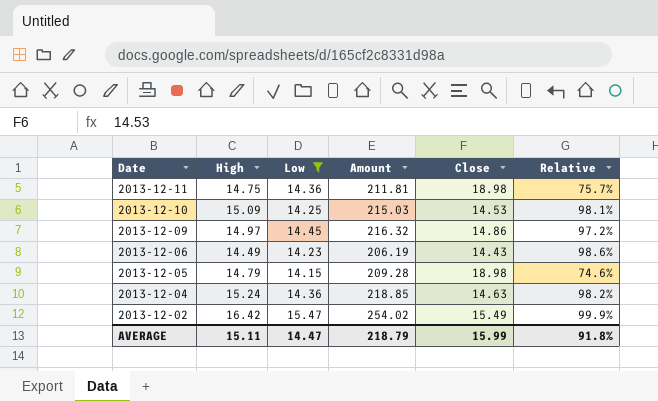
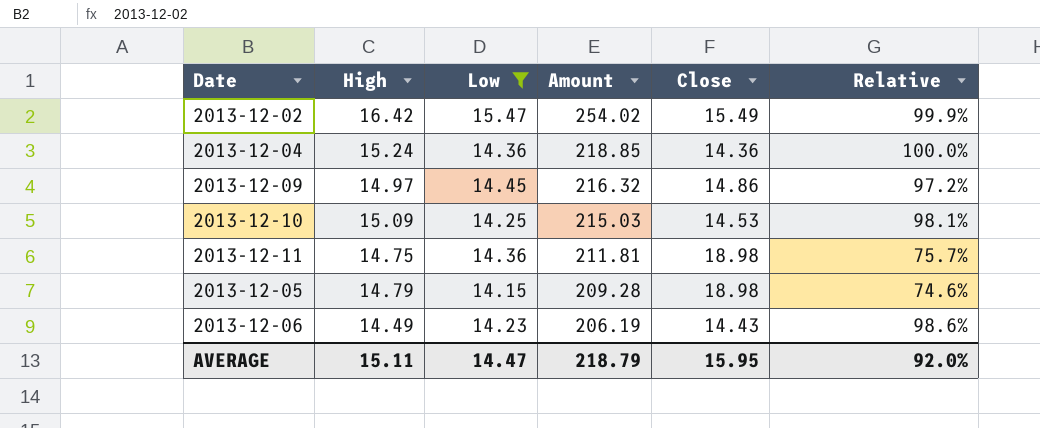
row order: Date descending -> Amount descending
2013-12-04 | Close: 14.63 -> 14.36
2013-12-04 | Relative: 98.2% -> 100.0%
AVERAGE | Close: 15.99 -> 15.95
AVERAGE | Relative: 91.8% -> 92.0%

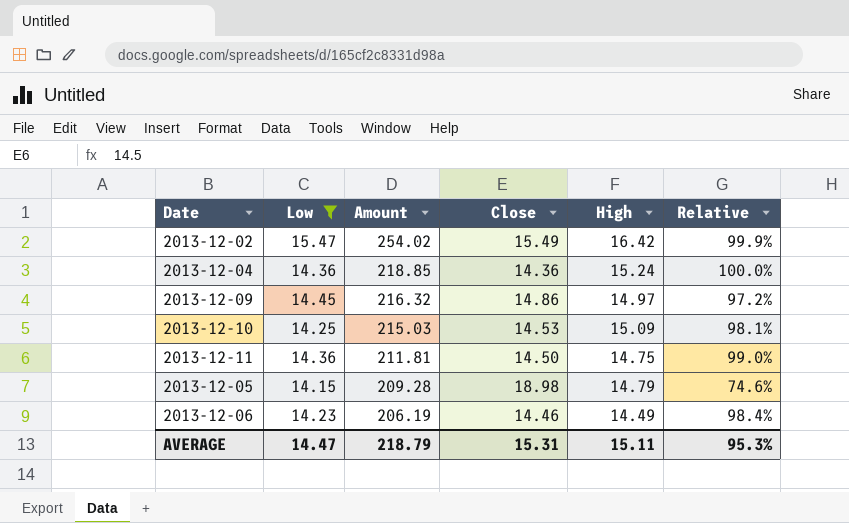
column High | position: 2 -> 5
2013-12-11 | Close: 18.98 -> 14.50
2013-12-11 | Relative: 75.7% -> 99.0%
2013-12-06 | Close: 14.43 -> 14.46
2013-12-06 | Relative: 98.6% -> 98.4%
AVERAGE | Close: 15.95 -> 15.31
AVERAGE | Relative: 92.0% -> 95.3%

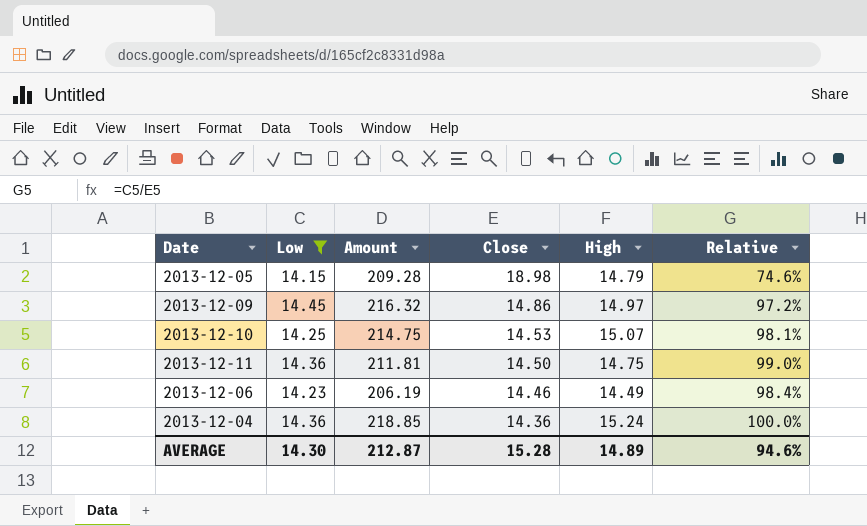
row order: Amount descending -> Close descending
row 2013-12-02: 15.47 | 254.02 | 15.49 | 16.42 | 99.9% -> none
2013-12-10 | Amount: 215.03 -> 214.75
2013-12-10 | High: 15.09 -> 15.07
AVERAGE | Low: 14.47 -> 14.30
AVERAGE | Amount: 218.79 -> 212.87
AVERAGE | Close: 15.31 -> 15.28
AVERAGE | High: 15.11 -> 14.89
AVERAGE | Relative: 95.3% -> 94.6%

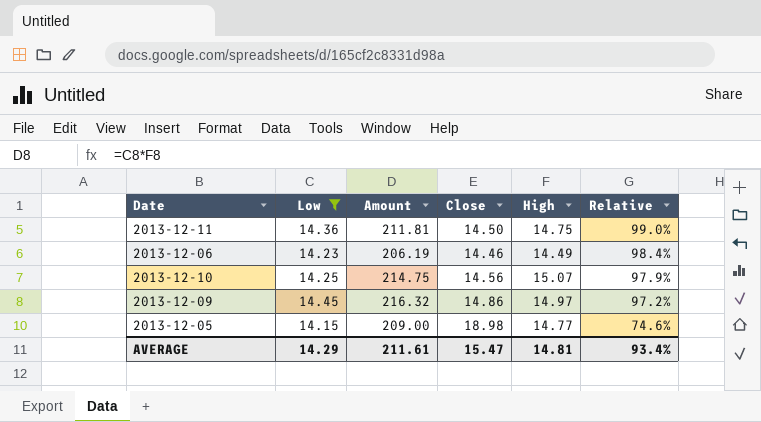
row order: Close descending -> Relative descending
row 2013-12-04: 14.36 | 218.85 | 14.36 | 15.24 | 100.0% -> none
2013-12-10 | Close: 14.53 -> 14.56
2013-12-10 | Relative: 98.1% -> 97.9%
2013-12-05 | Amount: 209.28 -> 209.00
2013-12-05 | High: 14.79 -> 14.77
AVERAGE | Low: 14.30 -> 14.29
AVERAGE | Amount: 212.87 -> 211.61
AVERAGE | Close: 15.28 -> 15.47
AVERAGE | High: 14.89 -> 14.81
AVERAGE | Relative: 94.6% -> 93.4%

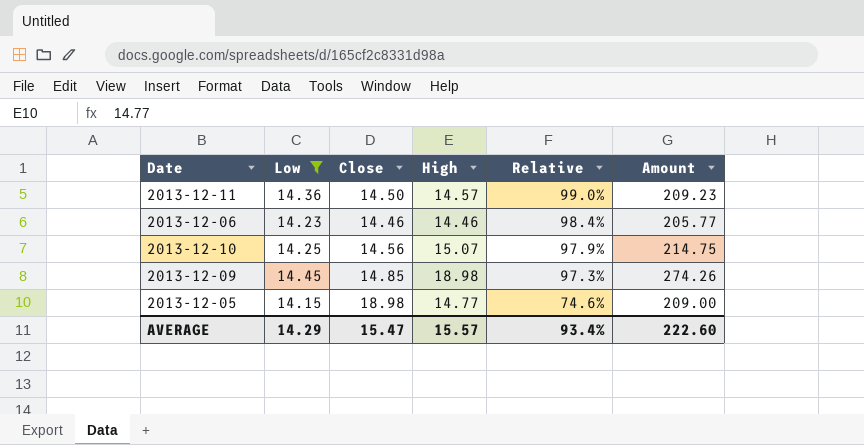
column Amount | position: 3 -> 6
2013-12-11 | High: 14.75 -> 14.57
2013-12-11 | Amount: 211.81 -> 209.23
2013-12-06 | High: 14.49 -> 14.46
2013-12-06 | Amount: 206.19 -> 205.77
2013-12-09 | Close: 14.86 -> 14.85
2013-12-09 | High: 14.97 -> 18.98
2013-12-09 | Relative: 97.2% -> 97.3%
2013-12-09 | Amount: 216.32 -> 274.26
AVERAGE | High: 14.81 -> 15.57
AVERAGE | Amount: 211.61 -> 222.60

